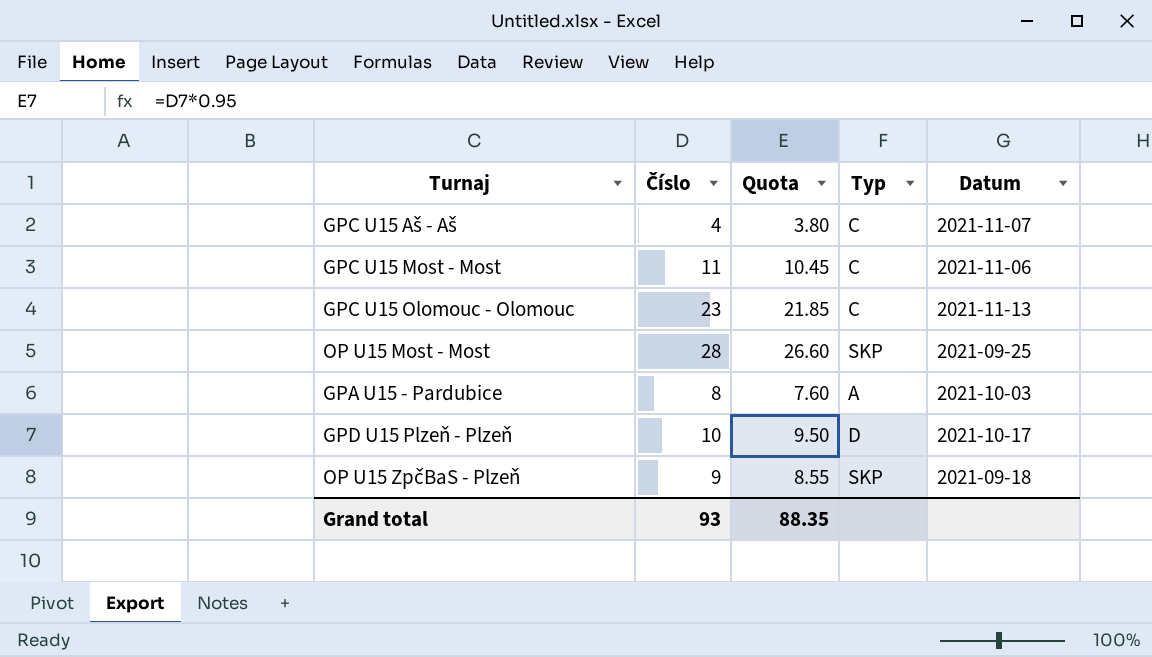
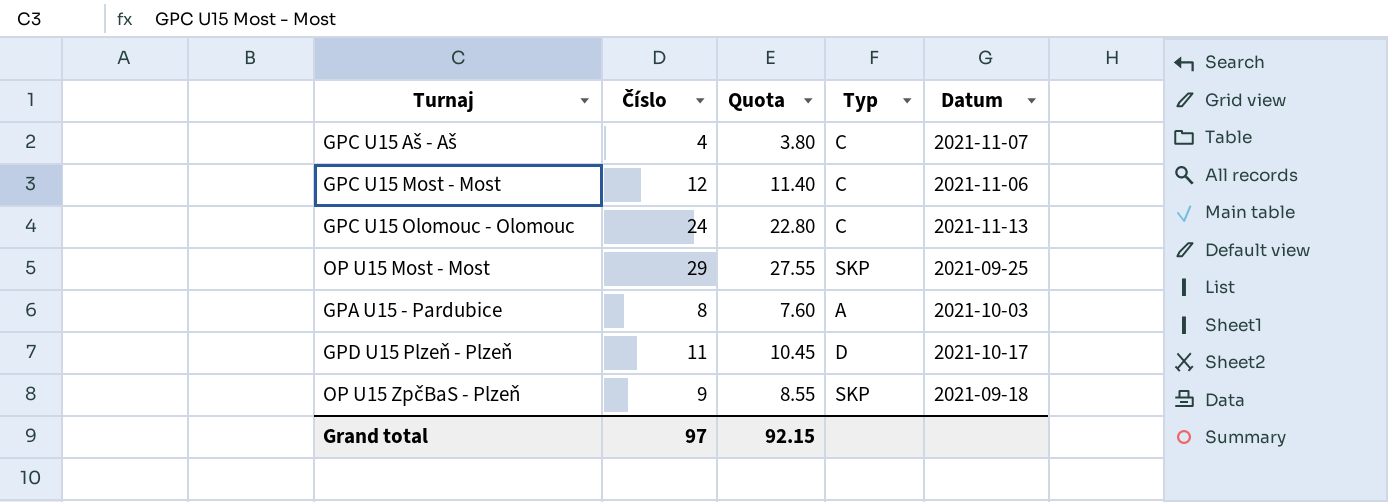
GPC U15 Most - Most | Číslo: 11 -> 12
GPC U15 Most - Most | Quota: 10.45 -> 11.40
GPC U15 Olomouc - Olomouc | Číslo: 23 -> 24
GPC U15 Olomouc - Olomouc | Quota: 21.85 -> 22.80
OP U15 Most - Most | Číslo: 28 -> 29
OP U15 Most - Most | Quota: 26.60 -> 27.55
GPD U15 Plzeň - Plzeň | Číslo: 10 -> 11
GPD U15 Plzeň - Plzeň | Quota: 9.50 -> 10.45
Grand total | Číslo: 93 -> 97
Grand total | Quota: 88.35 -> 92.15

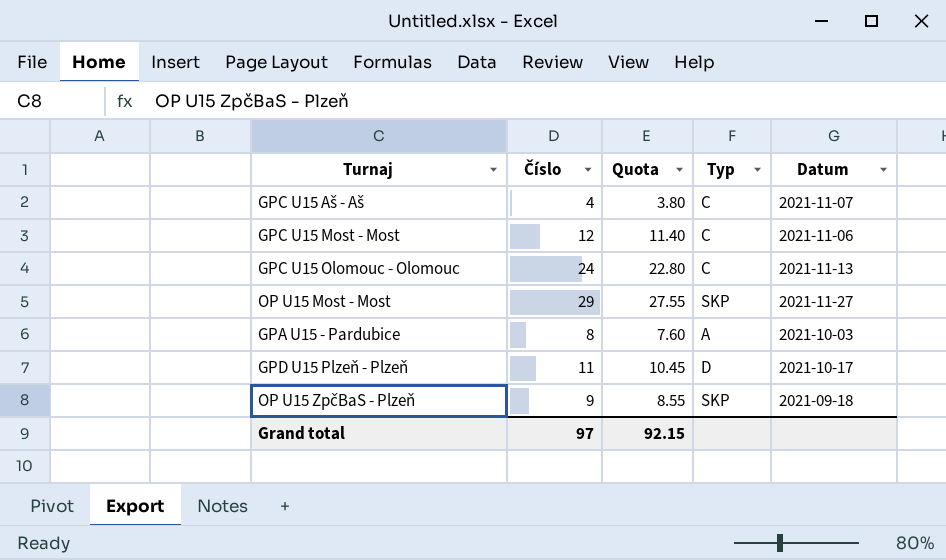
OP U15 Most - Most | Datum: 2021-09-25 -> 2021-11-27

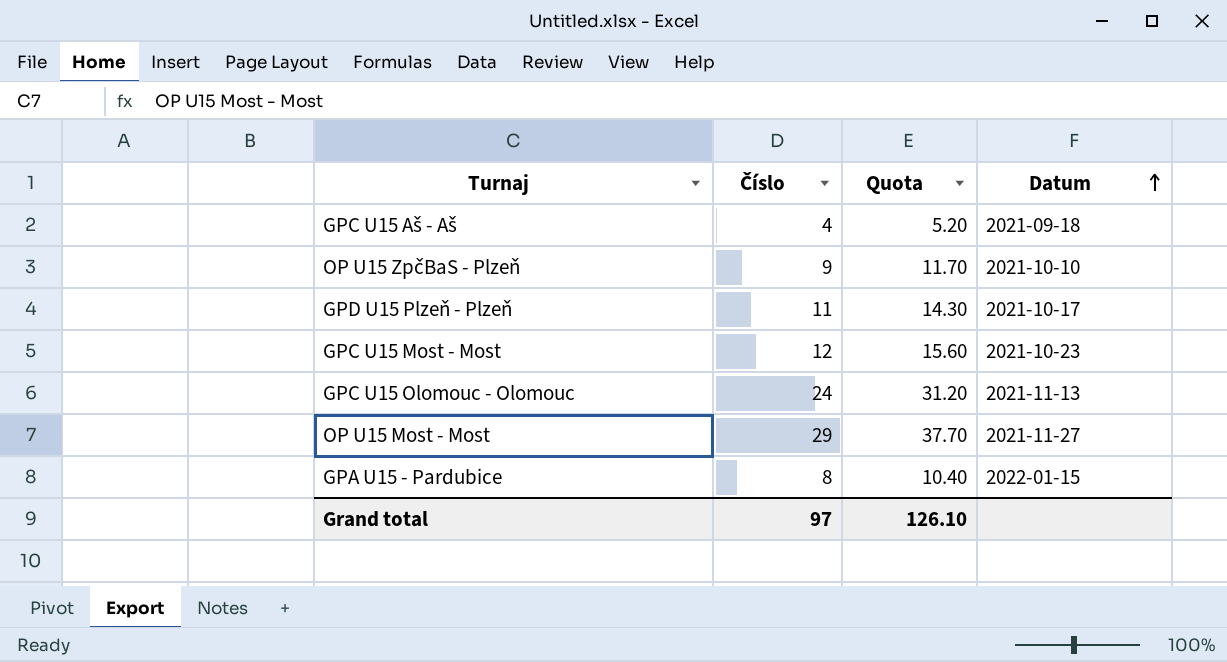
row order: none -> Datum ascending
column Typ | position: 4 -> none
column Quota | formula: [Číslo] * 0.95 -> [Číslo] * 1.3
GPC U15 Aš - Aš | Datum: 2021-11-07 -> 2021-09-18
OP U15 ZpčBaS - Plzeň | Datum: 2021-09-18 -> 2021-10-10
GPC U15 Most - Most | Datum: 2021-11-06 -> 2021-10-23
GPA U15 - Pardubice | Datum: 2021-10-03 -> 2022-01-15
Grand total | Quota: 92.15 -> 126.10

